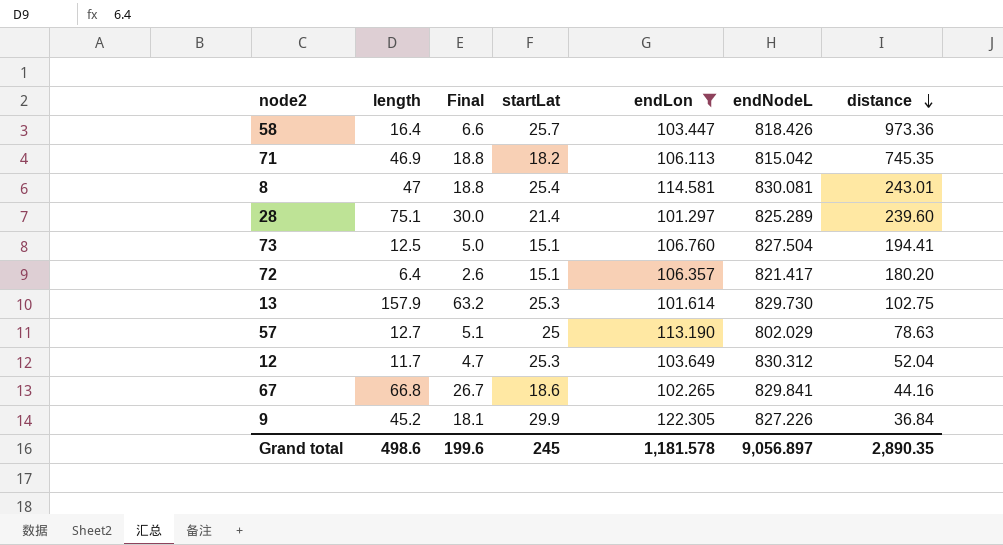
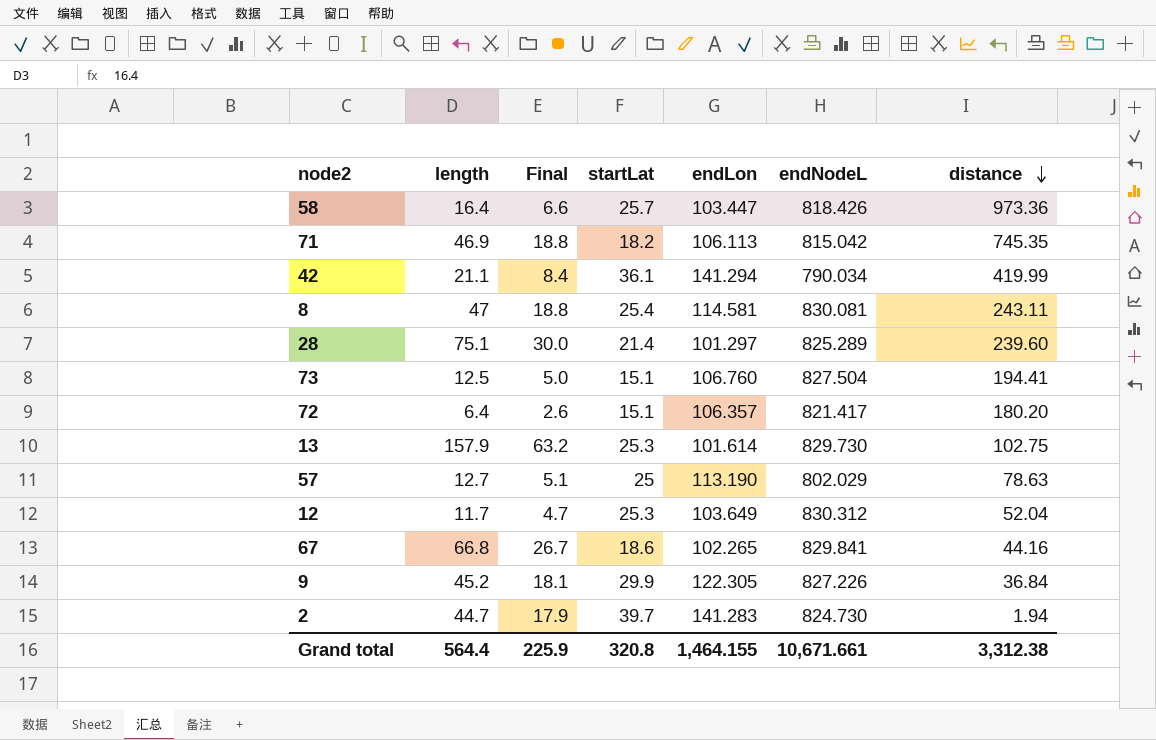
filter: endLon <= 122.305 -> none
8 | distance: 243.01 -> 243.11
Grand total | length: 498.6 -> 564.4
Grand total | Final: 199.6 -> 225.9
Grand total | startLat: 245 -> 320.8
Grand total | endLon: 1,181.578 -> 1,464.155
Grand total | endNodeL: 9,056.897 -> 10,671.661
Grand total | distance: 2,890.35 -> 3,312.38

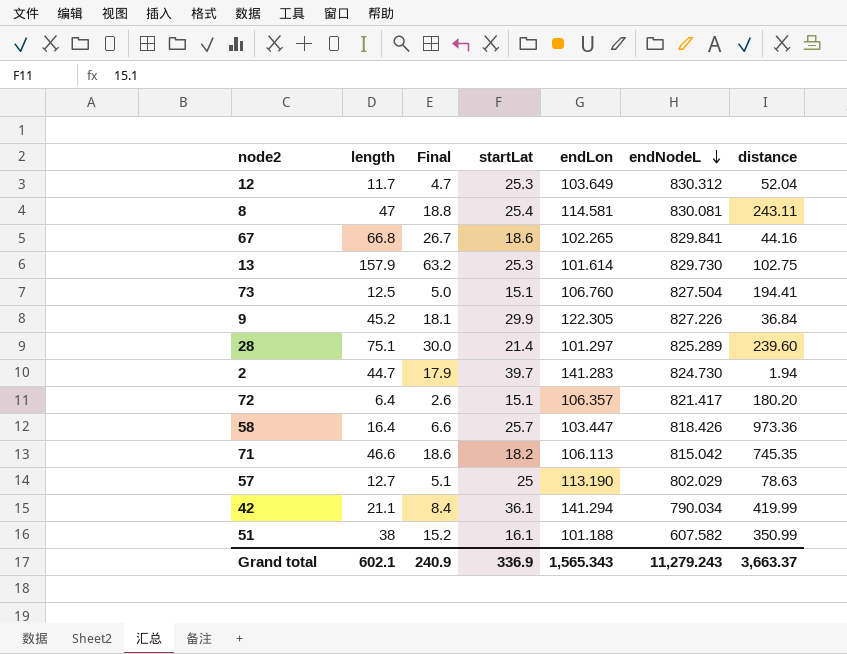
row order: distance descending -> endNodeL descending
71 | length: 46.9 -> 46.6
71 | Final: 18.8 -> 18.6
row 51: none -> 38 | 15.2 | 16.1 | 101.188 | 607.582 | 350.99
Grand total | length: 564.4 -> 602.1
Grand total | Final: 225.9 -> 240.9
Grand total | startLat: 320.8 -> 336.9
Grand total | endLon: 1,464.155 -> 1,565.343
Grand total | endNodeL: 10,671.661 -> 11,279.243
Grand total | distance: 3,312.38 -> 3,663.37

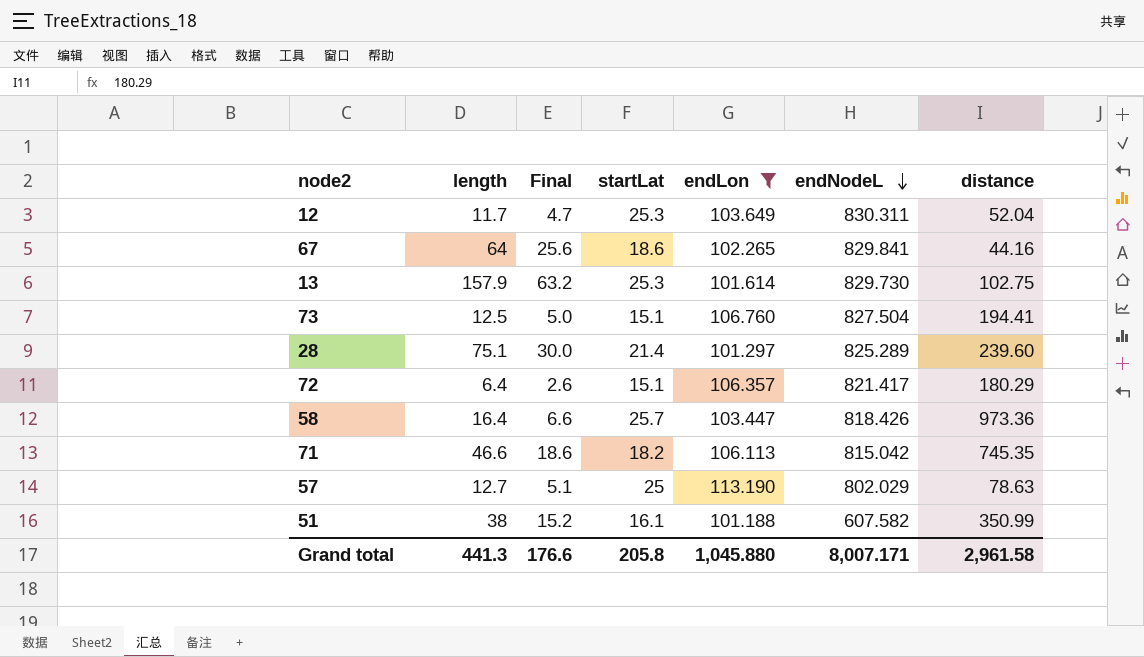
filter: none -> endLon <= 113.190
12 | endNodeL: 830.312 -> 830.311
67 | length: 66.8 -> 64
67 | Final: 26.7 -> 25.6
72 | distance: 180.20 -> 180.29
Grand total | length: 602.1 -> 441.3
Grand total | Final: 240.9 -> 176.6
Grand total | startLat: 336.9 -> 205.8
Grand total | endLon: 1,565.343 -> 1,045.880
Grand total | endNodeL: 11,279.243 -> 8,007.171
Grand total | distance: 3,663.37 -> 2,961.58

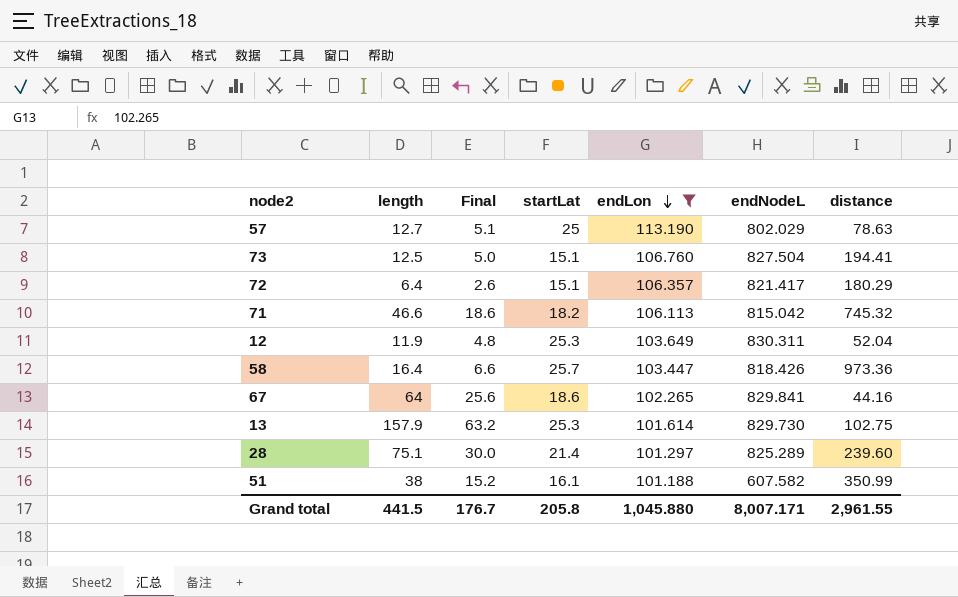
row order: endNodeL descending -> endLon descending
71 | distance: 745.35 -> 745.32
12 | length: 11.7 -> 11.9
12 | Final: 4.7 -> 4.8
Grand total | length: 441.3 -> 441.5
Grand total | Final: 176.6 -> 176.7
Grand total | distance: 2,961.58 -> 2,961.55

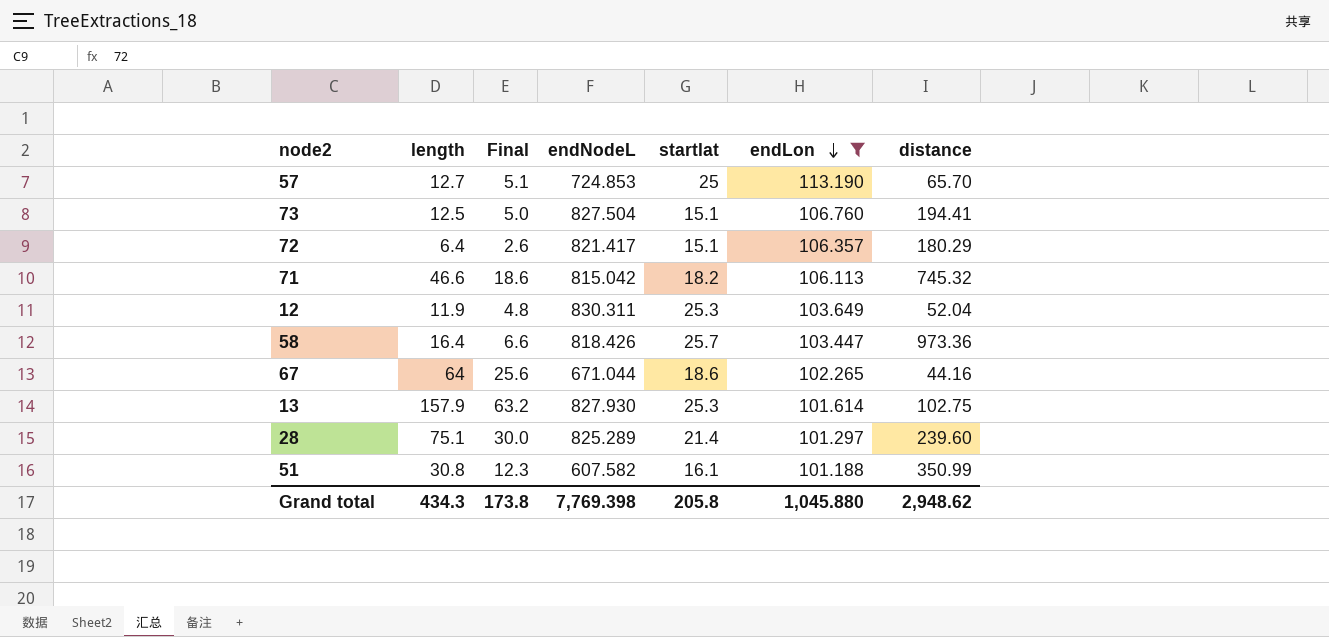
column endNodeL | position: 6 -> 4
column name: startLat -> startlat
57 | endNodeL: 802.029 -> 724.853
57 | distance: 78.63 -> 65.70
67 | endNodeL: 829.841 -> 671.044
13 | endNodeL: 829.730 -> 827.930
51 | length: 38 -> 30.8
51 | Final: 15.2 -> 12.3
Grand total | length: 441.5 -> 434.3
Grand total | Final: 176.7 -> 173.8
Grand total | endNodeL: 8,007.171 -> 7,769.398
Grand total | distance: 2,961.55 -> 2,948.62

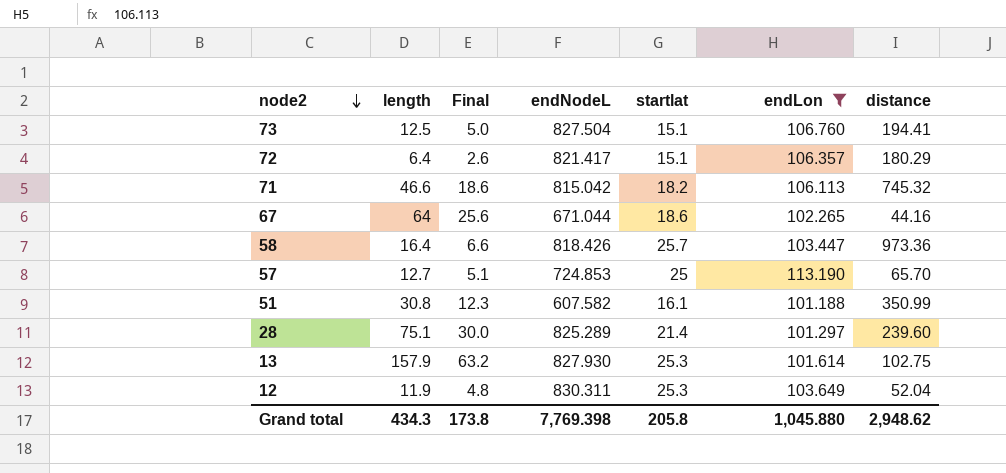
row order: endLon descending -> node2 descending

